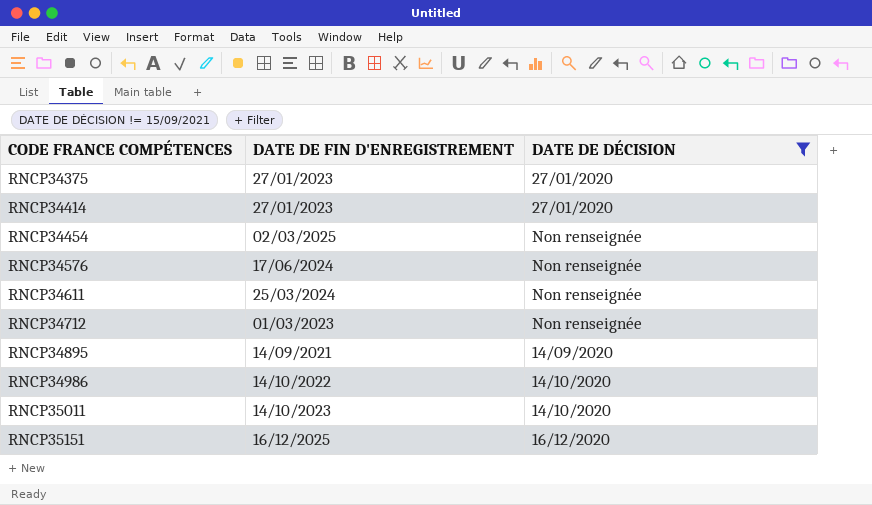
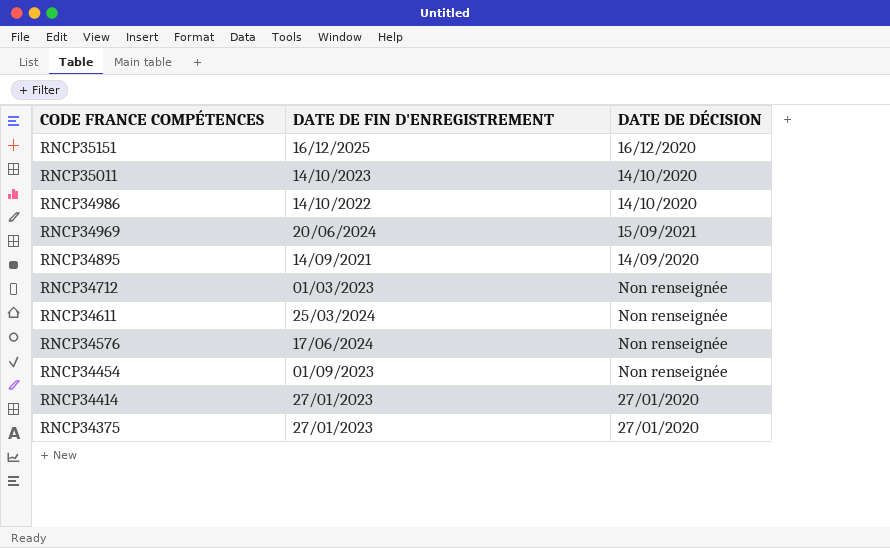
filter: DATE DE DÉCISION != 15/09/2021 -> none
row order: CODE FRANCE COMPÉTENCES ascending -> CODE FRANCE COMPÉTENCES descending
RNCP34454 | DATE DE FIN D'ENREGISTREMENT: 02/03/2025 -> 01/09/2023

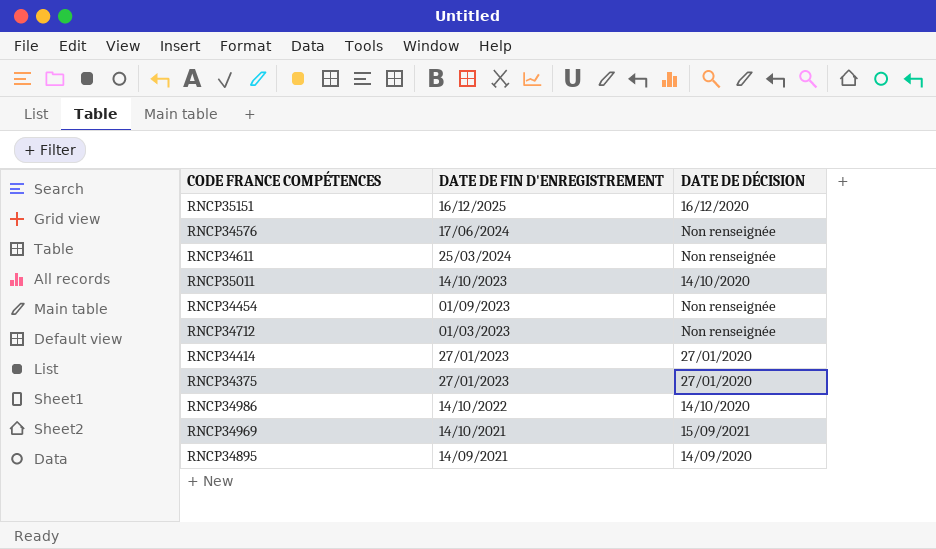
row order: CODE FRANCE COMPÉTENCES descending -> DATE DE FIN D'ENREGISTREMENT descending
RNCP34969 | DATE DE FIN D'ENREGISTREMENT: 20/06/2024 -> 14/10/2021

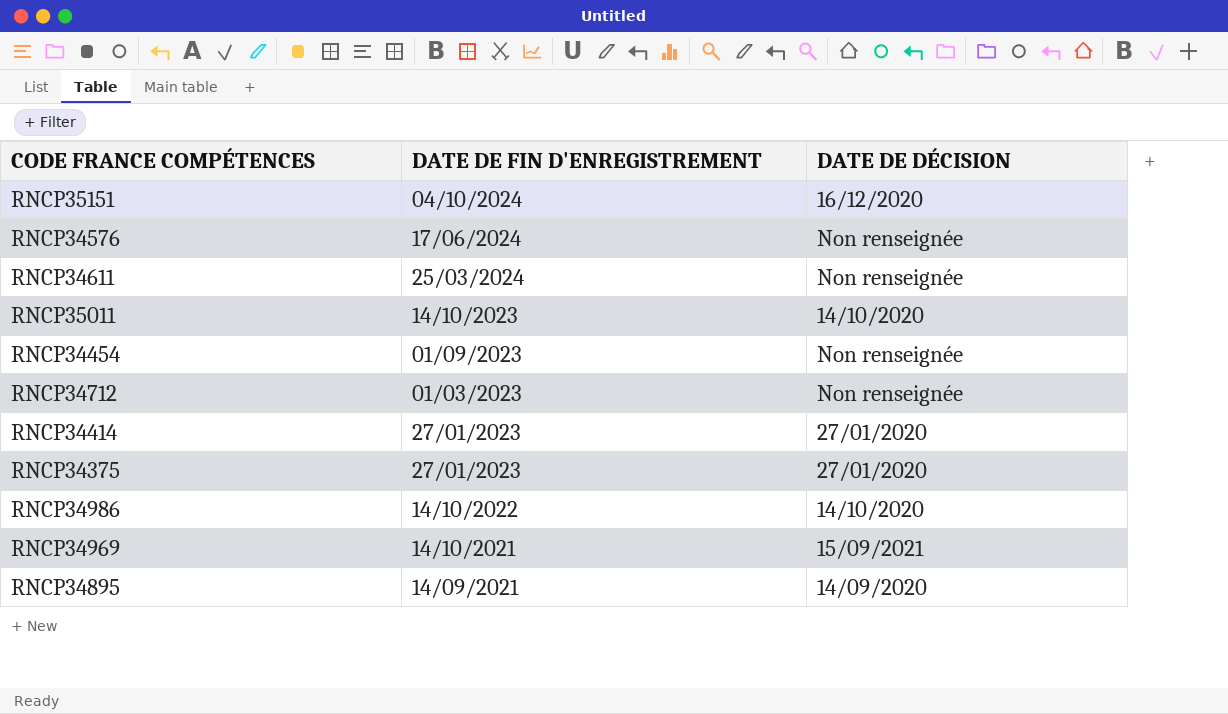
RNCP35151 | DATE DE FIN D'ENREGISTREMENT: 16/12/2025 -> 04/10/2024

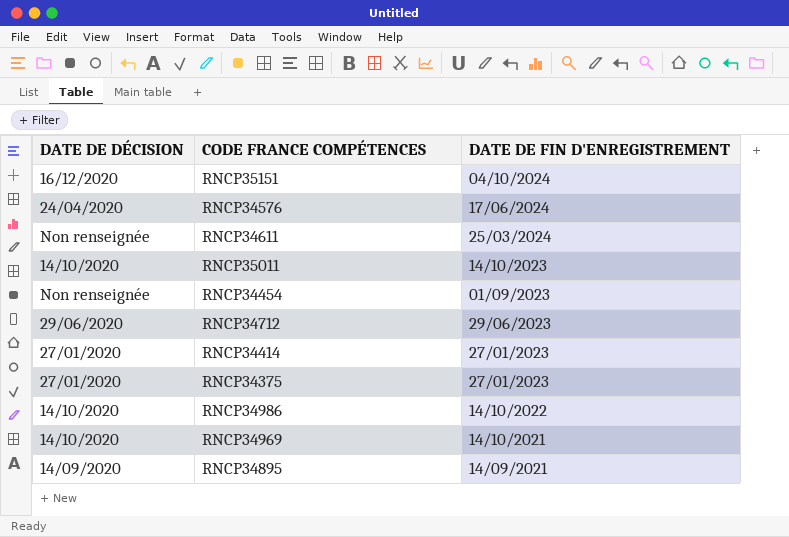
column DATE DE DÉCISION | position: 3 -> 1
RNCP34576 | DATE DE DÉCISION: Non renseignée -> 24/04/2020
RNCP34712 | DATE DE DÉCISION: Non renseignée -> 29/06/2020
RNCP34712 | DATE DE FIN D'ENREGISTREMENT: 01/03/2023 -> 29/06/2023
RNCP34969 | DATE DE DÉCISION: 15/09/2021 -> 14/10/2020

